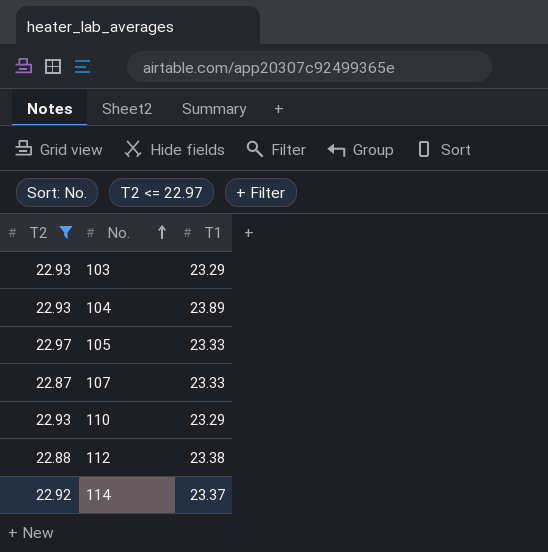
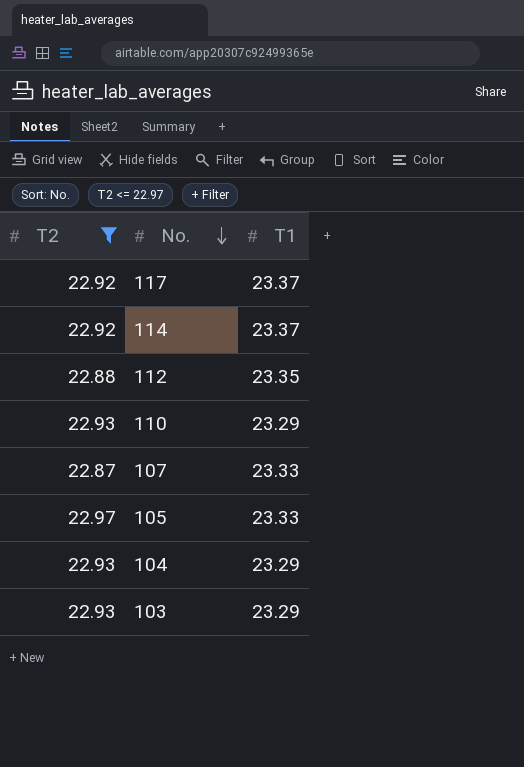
row order: No. ascending -> No. descending
row 117: none -> 22.92 | 23.37
112 | T1: 23.38 -> 23.35
104 | T1: 23.89 -> 23.29

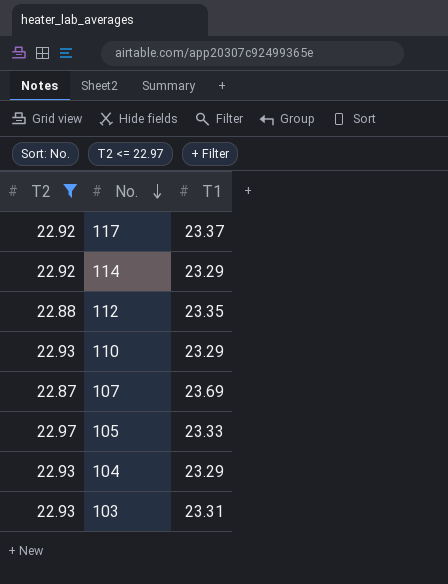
114 | T1: 23.37 -> 23.29
107 | T1: 23.33 -> 23.69
103 | T1: 23.29 -> 23.31

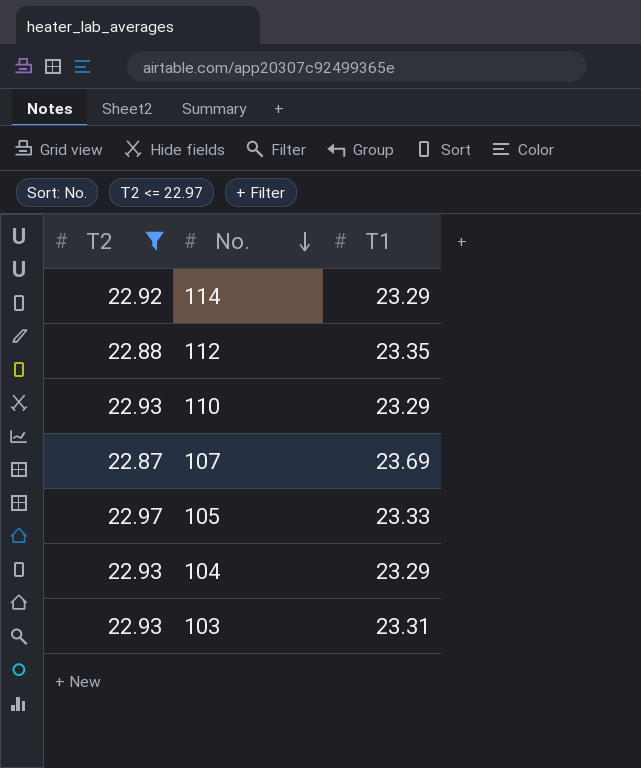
row 117: 22.92 | 23.37 -> none

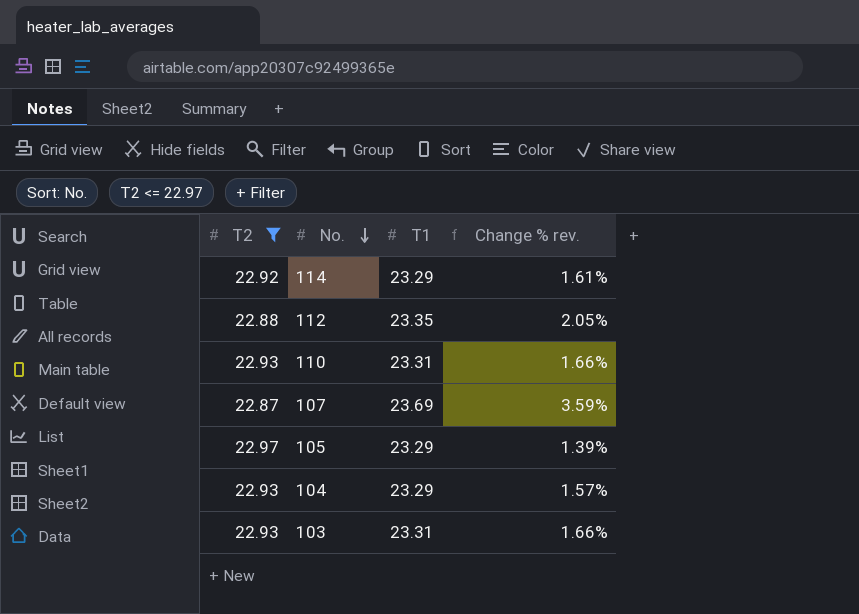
column Change % rev. | formula: none -> ([T1] - [T2]) / [T2]
110 | T1: 23.29 -> 23.31
105 | T1: 23.33 -> 23.29

